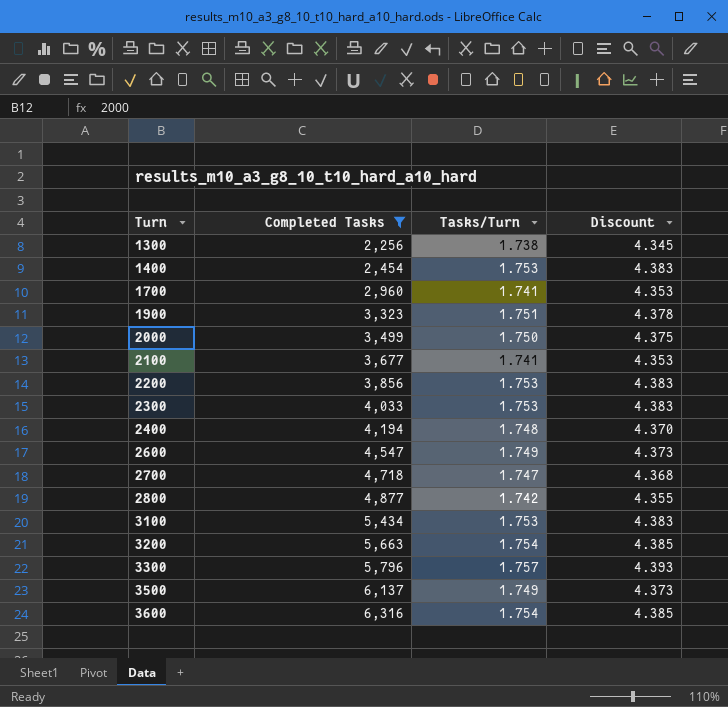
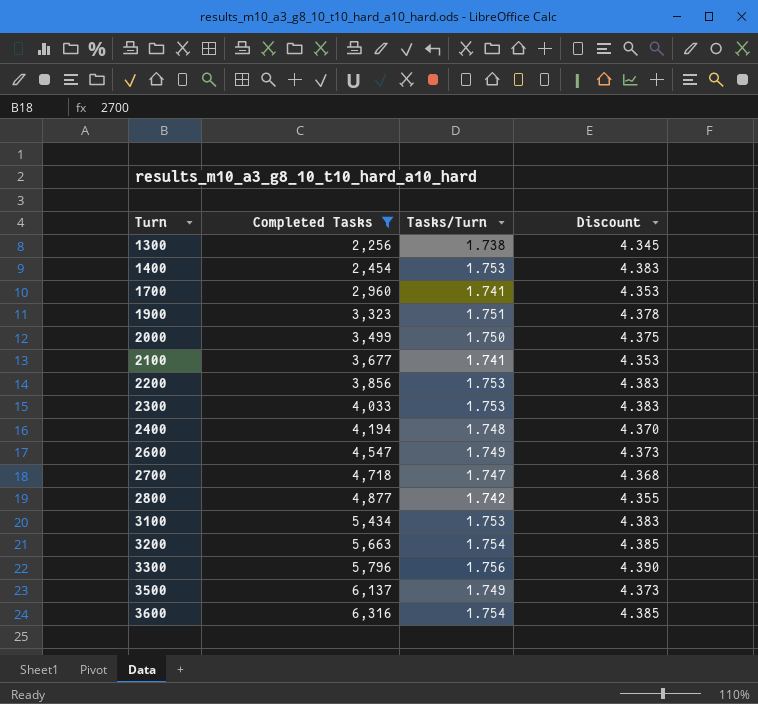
3300 | Tasks/Turn: 1.757 -> 1.756
3300 | Discount: 4.393 -> 4.390

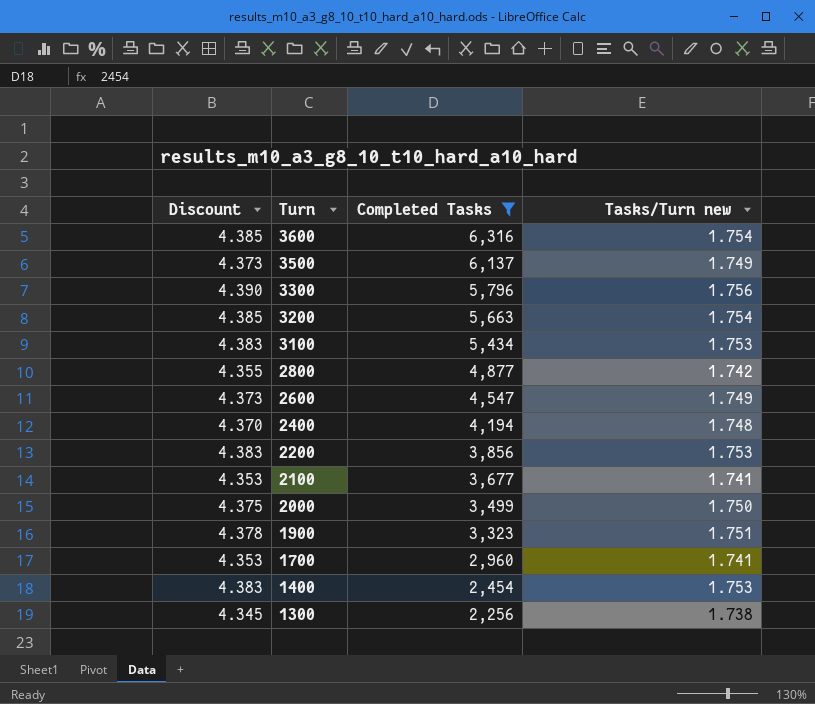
row order: Turn ascending -> Turn descending
column Discount | position: 4 -> 1
column name: Tasks/Turn -> Tasks/Turn new
row 2300: 4,033 | 1.753 | 4.383 -> none
row 2700: 4,718 | 1.747 | 4.368 -> none

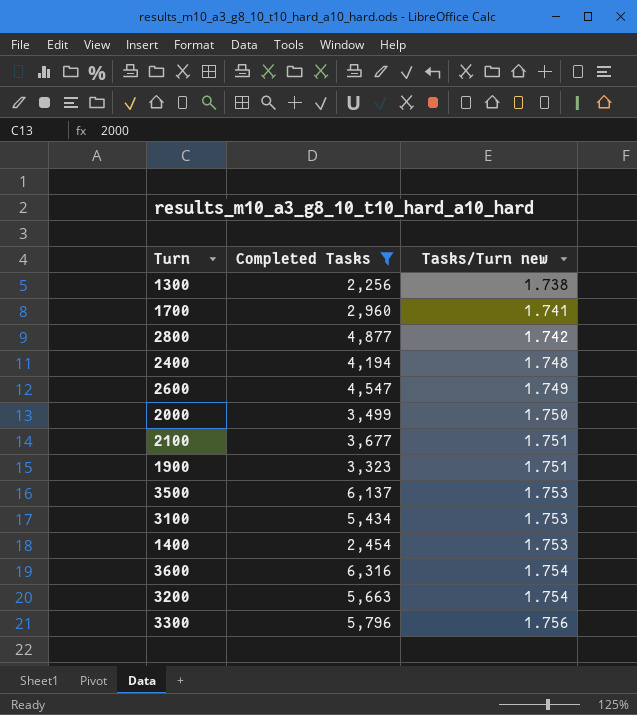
row order: Turn descending -> Tasks/Turn new ascending
column Discount | formula: [Tasks/Turn new] * 2.5 -> none
row 2200: 4.383 | 3,856 | 1.753 -> none
2100 | Tasks/Turn new: 1.741 -> 1.751
3500 | Tasks/Turn new: 1.749 -> 1.753

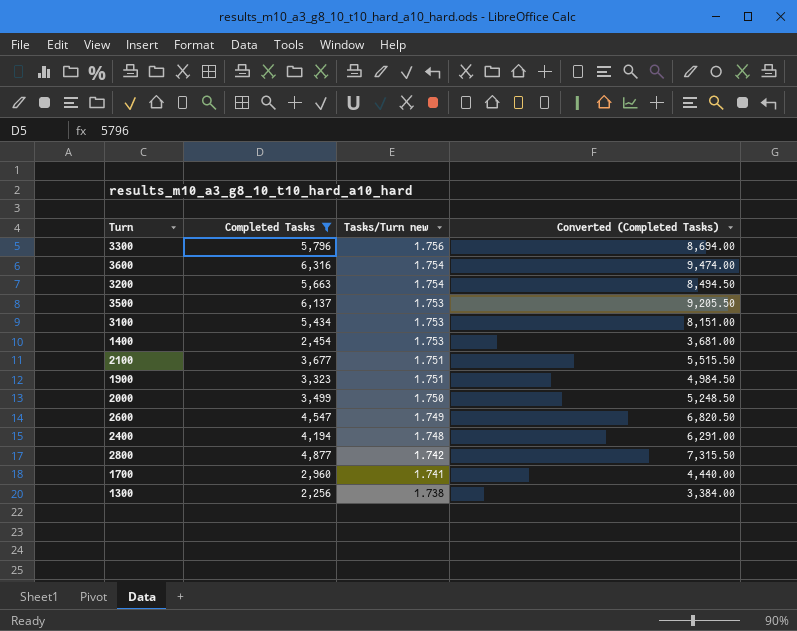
row order: Tasks/Turn new ascending -> Tasks/Turn new descending
column Converted (Completed Tasks) | formula: none -> [Completed Tasks] * 1.5

